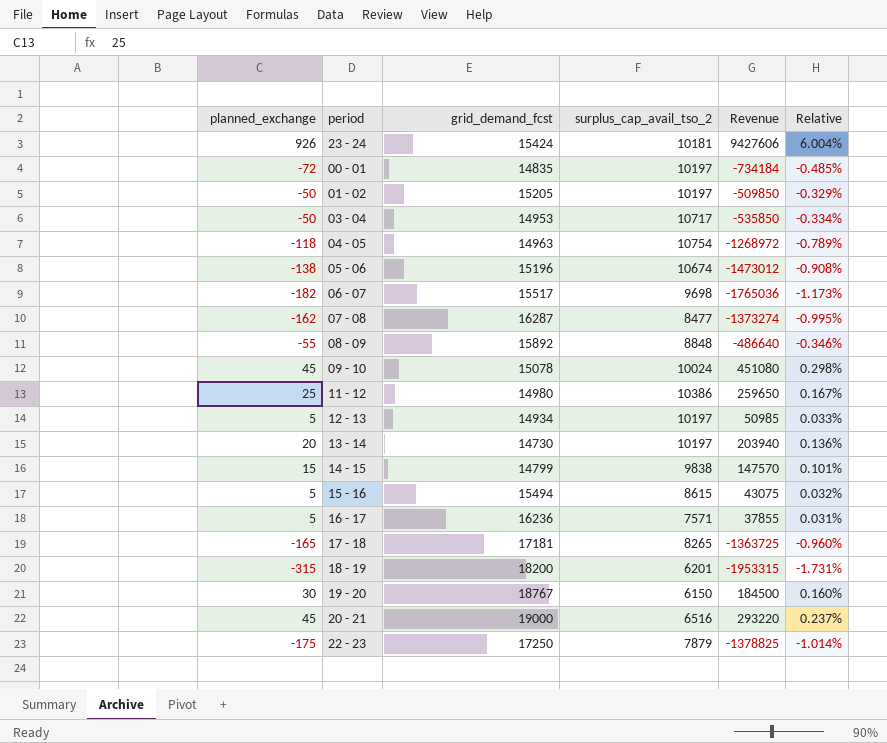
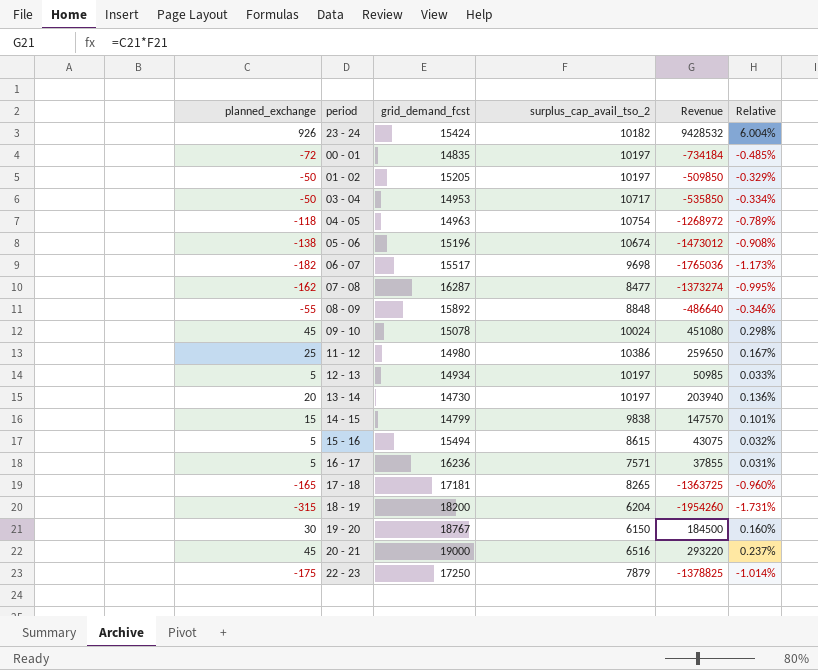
23 - 24 | surplus_cap_avail_tso_2: 10181 -> 10182
23 - 24 | Revenue: 9427606 -> 9428532
18 - 19 | surplus_cap_avail_tso_2: 6201 -> 6204
18 - 19 | Revenue: -1953315 -> -1954260

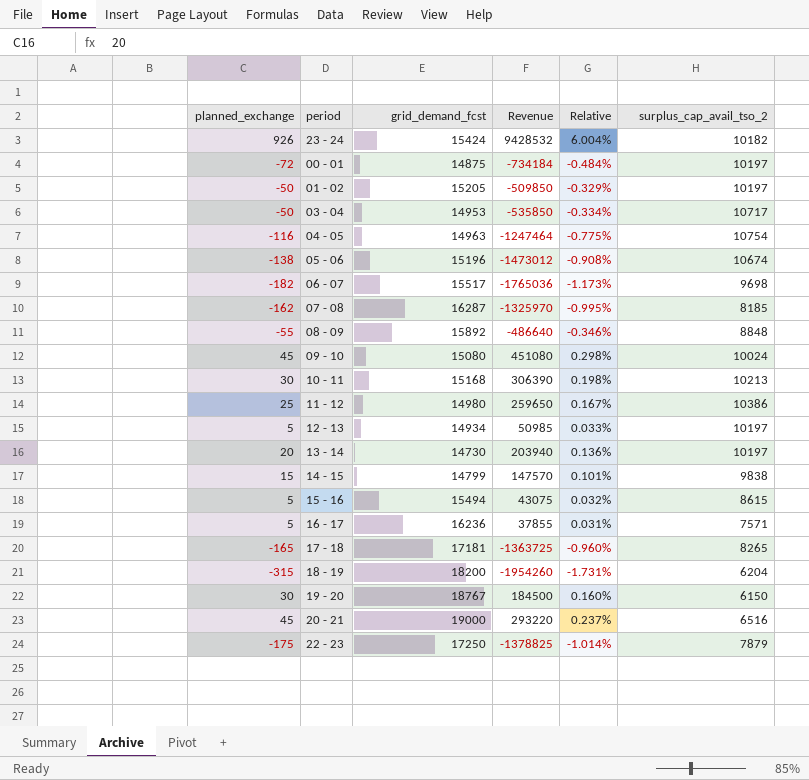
column surplus_cap_avail_tso_2 | position: 4 -> 6
00 - 01 | grid_demand_fcst: 14835 -> 14875
00 - 01 | Relative: -0.485% -> -0.484%
04 - 05 | planned_exchange: -118 -> -116
04 - 05 | Revenue: -1268972 -> -1247464
04 - 05 | Relative: -0.789% -> -0.775%
07 - 08 | Revenue: -1373274 -> -1325970
07 - 08 | surplus_cap_avail_tso_2: 8477 -> 8185
09 - 10 | grid_demand_fcst: 15078 -> 15080
row 10 - 11: none -> 30 | 15168 | 306390 | 0.198% | 10213

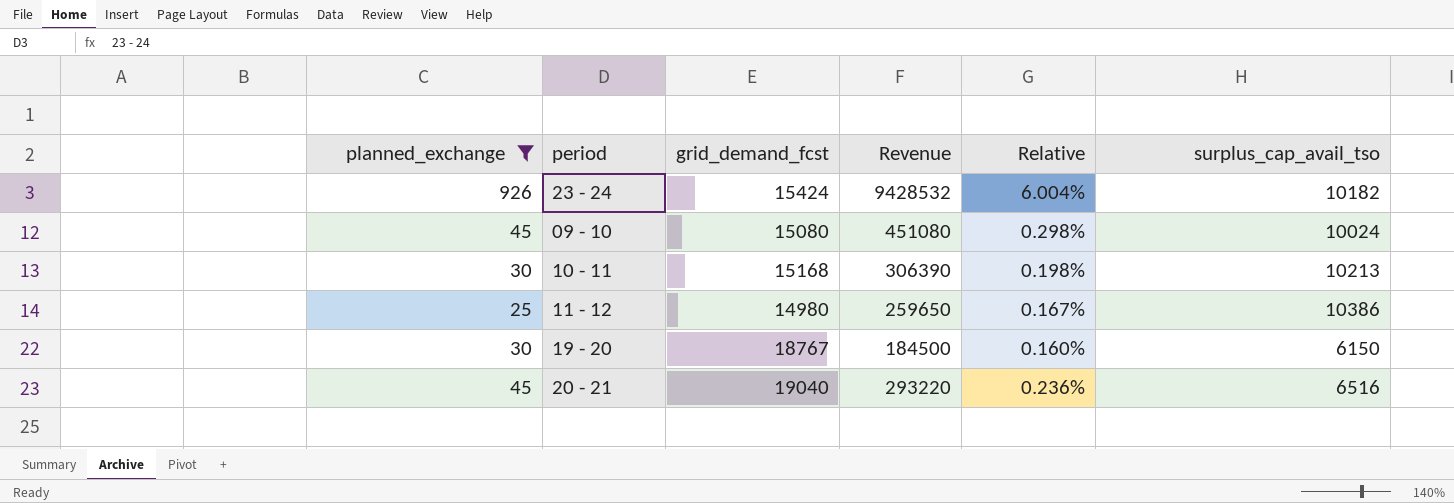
filter: none -> planned_exchange >= 25
column name: surplus_cap_avail_tso_2 -> surplus_cap_avail_tso
20 - 21 | grid_demand_fcst: 19000 -> 19040
20 - 21 | Relative: 0.237% -> 0.236%

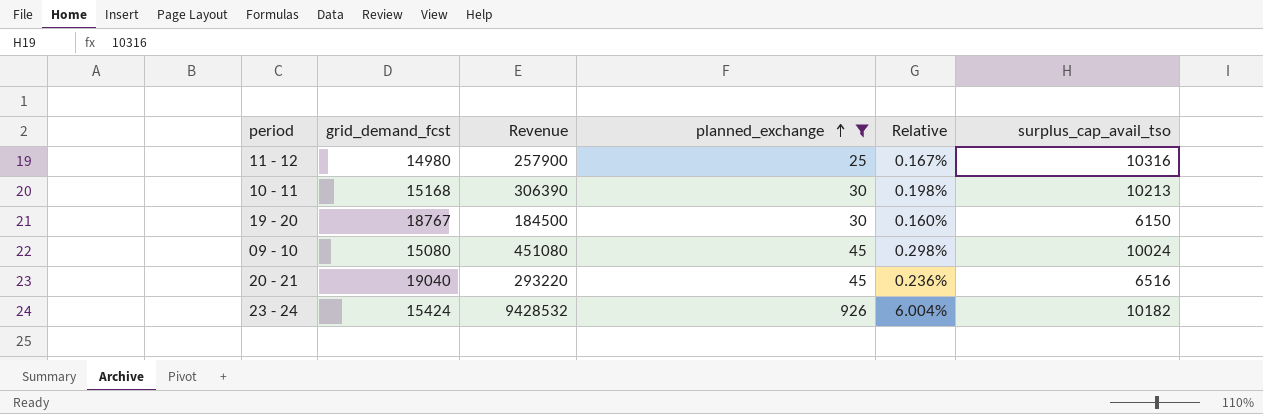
row order: none -> planned_exchange ascending
column planned_exchange | position: 1 -> 4
11 - 12 | Revenue: 259650 -> 257900
11 - 12 | surplus_cap_avail_tso: 10386 -> 10316

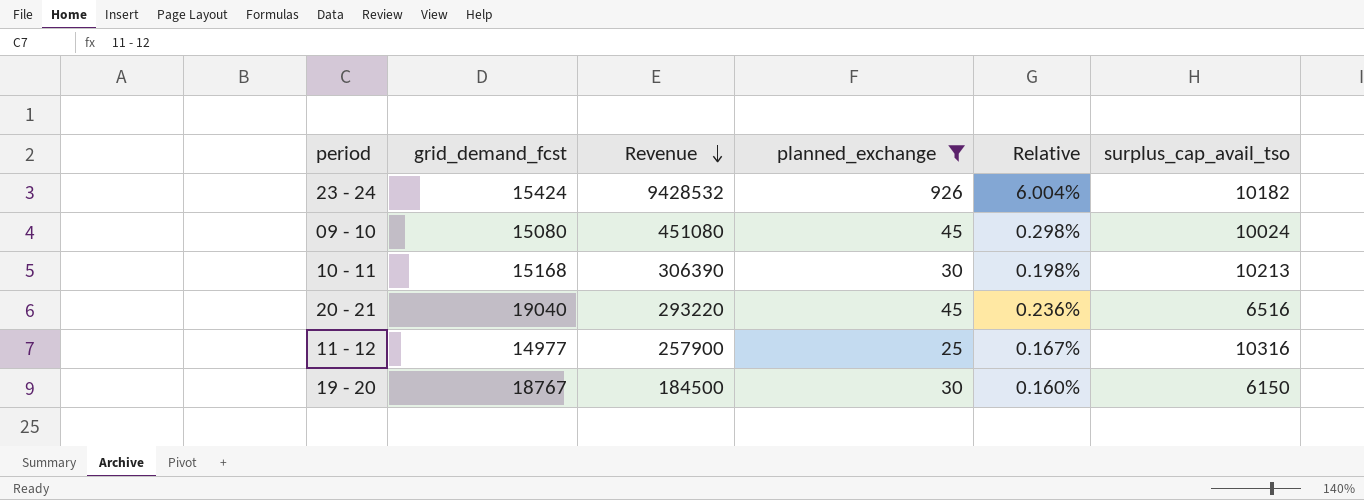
row order: planned_exchange ascending -> Revenue descending
11 - 12 | grid_demand_fcst: 14980 -> 14977

